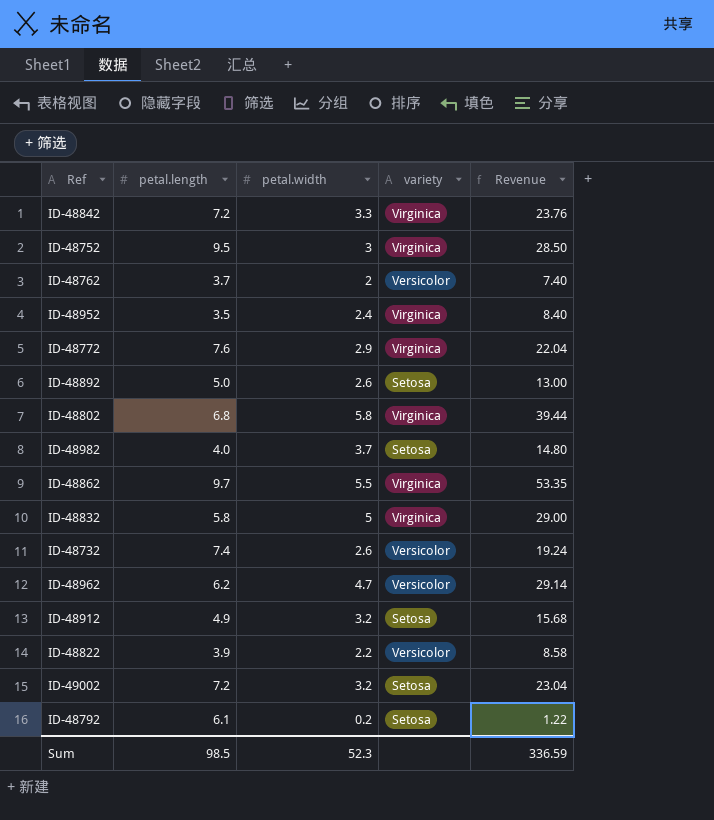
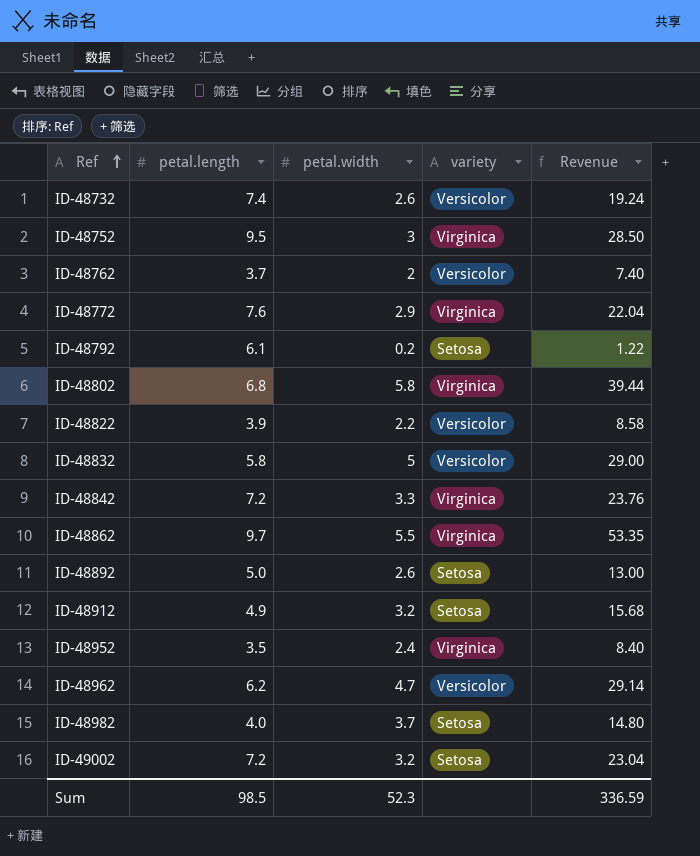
row order: none -> Ref ascending
ID-48832 | variety: Virginica -> Versicolor

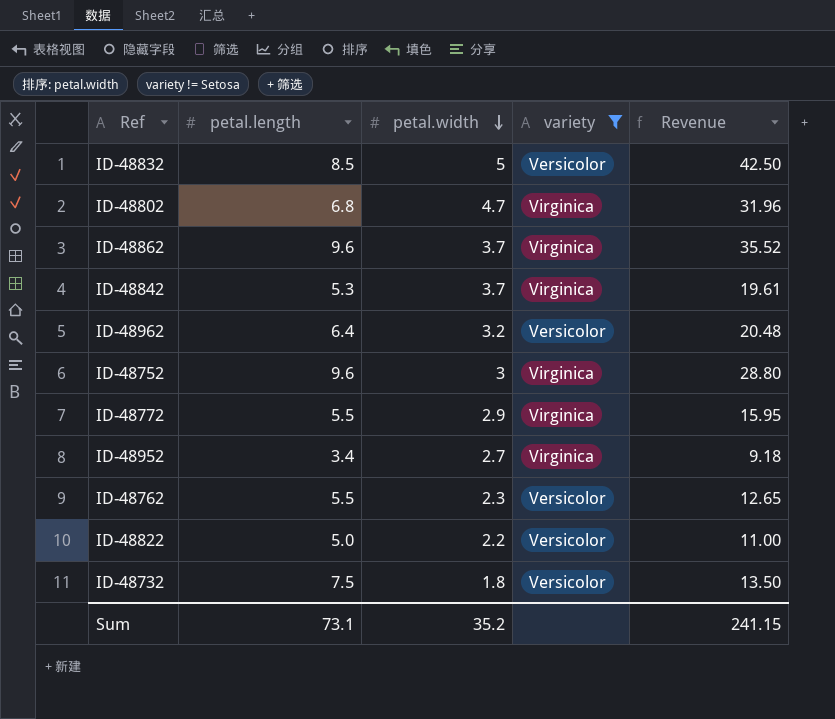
filter: none -> variety != Setosa
row order: Ref ascending -> petal.width descending
ID-48832 | petal.length: 5.8 -> 8.5
ID-48832 | Revenue: 29.00 -> 42.50
ID-48802 | petal.width: 5.8 -> 4.7
ID-48802 | Revenue: 39.44 -> 31.96
ID-48862 | petal.length: 9.7 -> 9.6
ID-48862 | petal.width: 5.5 -> 3.7
ID-48862 | Revenue: 53.35 -> 35.52
ID-48842 | petal.length: 7.2 -> 5.3
ID-48842 | petal.width: 3.3 -> 3.7
ID-48842 | Revenue: 23.76 -> 19.61
ID-48962 | petal.length: 6.2 -> 6.4
ID-48962 | petal.width: 4.7 -> 3.2
ID-48962 | Revenue: 29.14 -> 20.48
ID-48752 | petal.length: 9.5 -> 9.6
ID-48752 | Revenue: 28.50 -> 28.80
ID-48772 | petal.length: 7.6 -> 5.5
ID-48772 | Revenue: 22.04 -> 15.95
ID-48952 | petal.length: 3.5 -> 3.4
ID-48952 | petal.width: 2.4 -> 2.7
ID-48952 | Revenue: 8.40 -> 9.18
ID-48762 | petal.length: 3.7 -> 5.5
ID-48762 | petal.width: 2 -> 2.3
ID-48762 | Revenue: 7.40 -> 12.65
ID-48822 | petal.length: 3.9 -> 5.0
ID-48822 | Revenue: 8.58 -> 11.00
ID-48732 | petal.length: 7.4 -> 7.5
ID-48732 | petal.width: 2.6 -> 1.8
ID-48732 | Revenue: 19.24 -> 13.50
Sum | petal.length: 98.5 -> 73.1
Sum | petal.width: 52.3 -> 35.2
Sum | Revenue: 336.59 -> 241.15

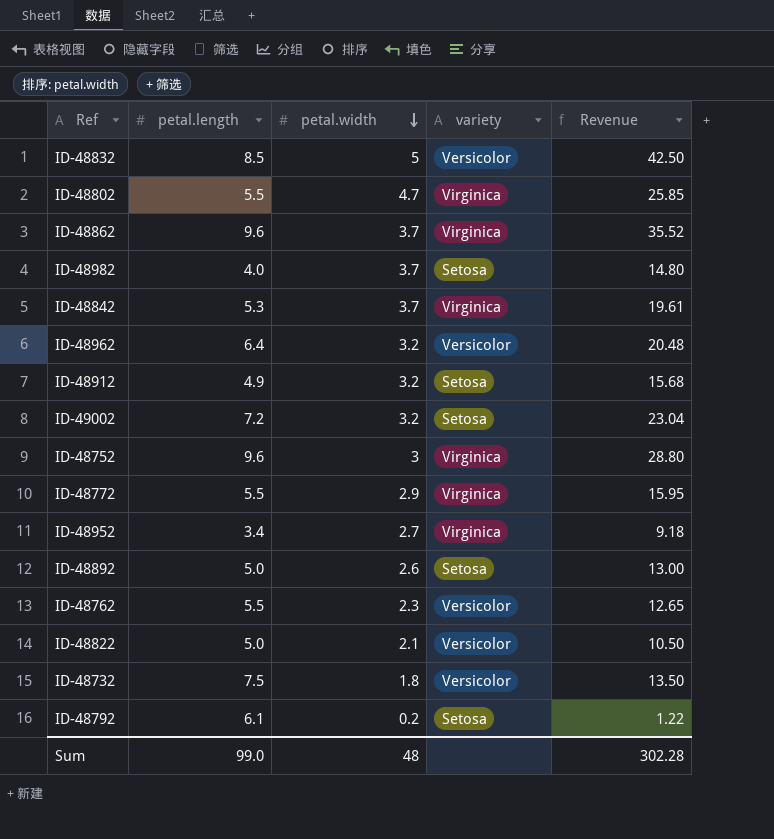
filter: variety != Setosa -> none
ID-48802 | petal.length: 6.8 -> 5.5
ID-48802 | Revenue: 31.96 -> 25.85
ID-48822 | petal.width: 2.2 -> 2.1
ID-48822 | Revenue: 11.00 -> 10.50
Sum | petal.length: 73.1 -> 99.0
Sum | petal.width: 35.2 -> 48
Sum | Revenue: 241.15 -> 302.28

